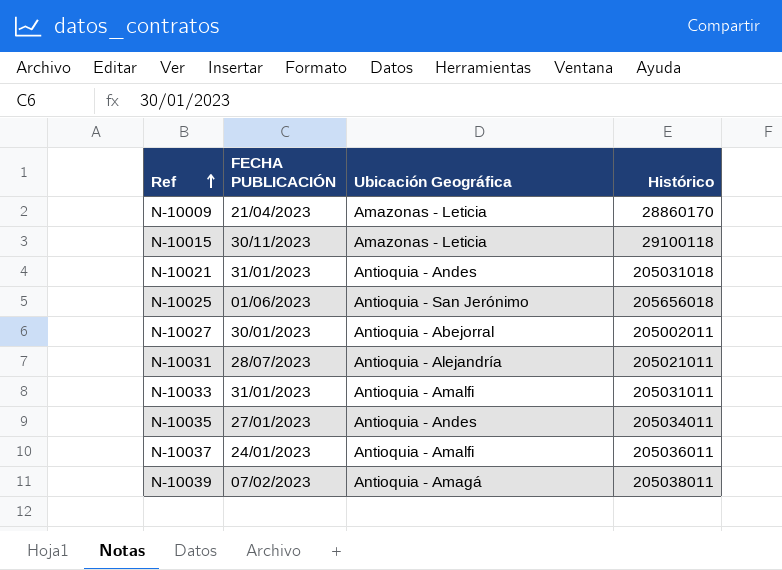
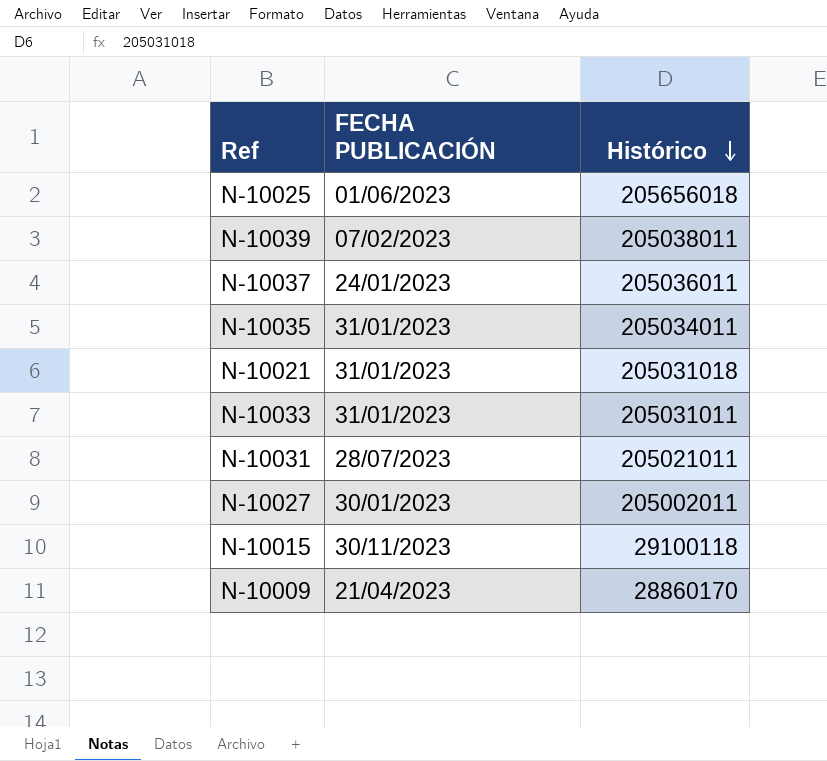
row order: Ref ascending -> Histórico descending
column Ubicación Geográfica | position: 3 -> none
N-10035 | FECHA PUBLICACIÓN: 27/01/2023 -> 31/01/2023

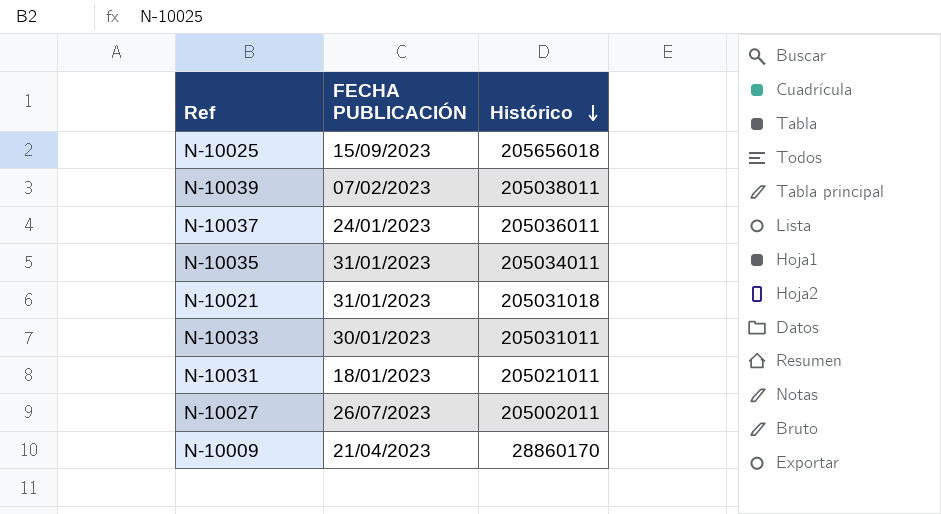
row N-10015: 30/11/2023 | 29100118 -> none
N-10025 | FECHA PUBLICACIÓN: 01/06/2023 -> 15/09/2023
N-10033 | FECHA PUBLICACIÓN: 31/01/2023 -> 30/01/2023
N-10031 | FECHA PUBLICACIÓN: 28/07/2023 -> 18/01/2023
N-10027 | FECHA PUBLICACIÓN: 30/01/2023 -> 26/07/2023

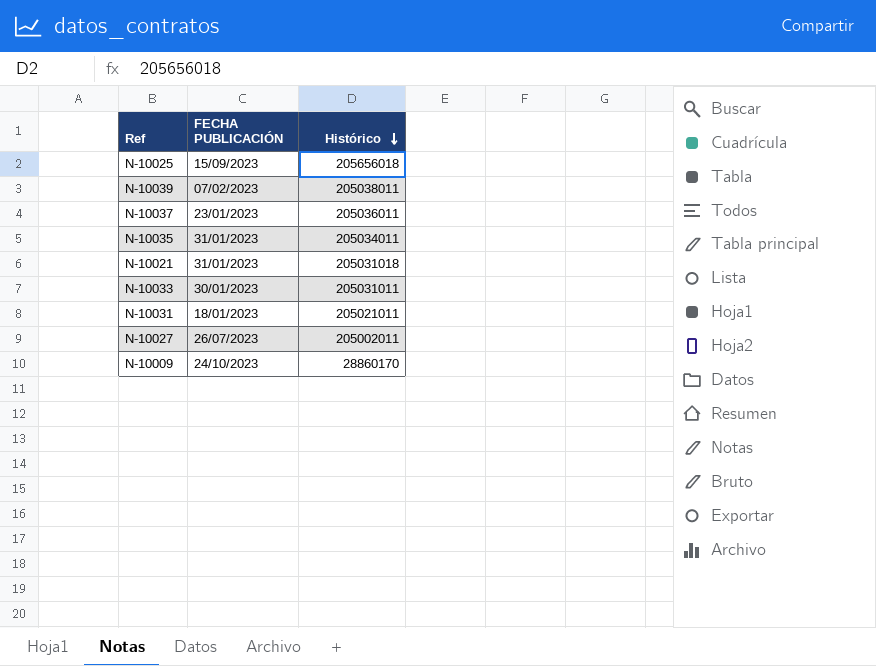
N-10037 | FECHA PUBLICACIÓN: 24/01/2023 -> 23/01/2023
N-10009 | FECHA PUBLICACIÓN: 21/04/2023 -> 24/10/2023

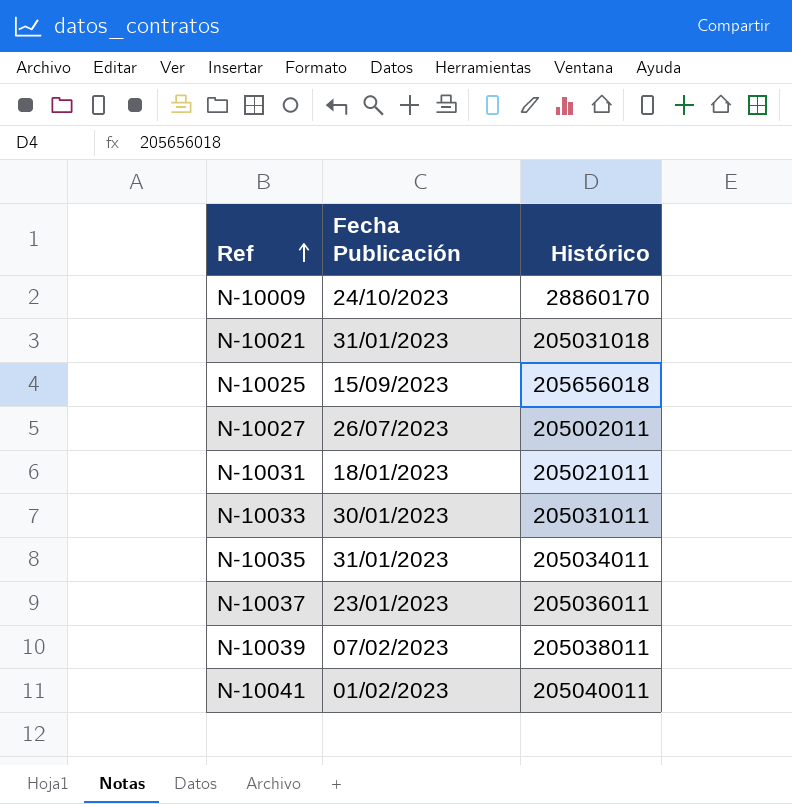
row order: Histórico descending -> Ref ascending
column name: FECHA PUBLICACIÓN -> Fecha Publicación
row N-10041: none -> 01/02/2023 | 205040011

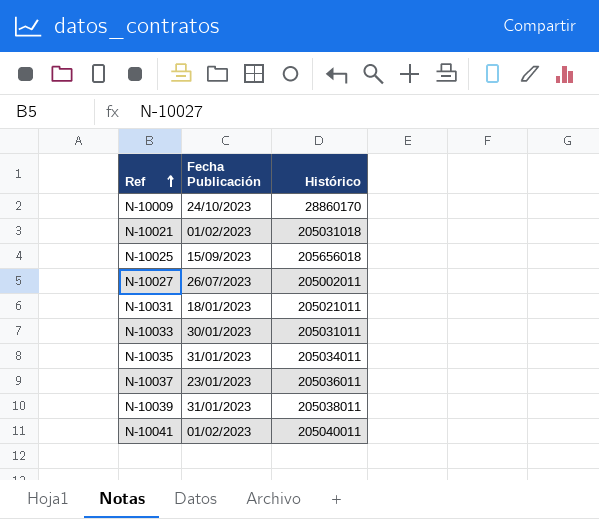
N-10021 | Fecha Publicación: 31/01/2023 -> 01/02/2023
N-10039 | Fecha Publicación: 07/02/2023 -> 31/01/2023

